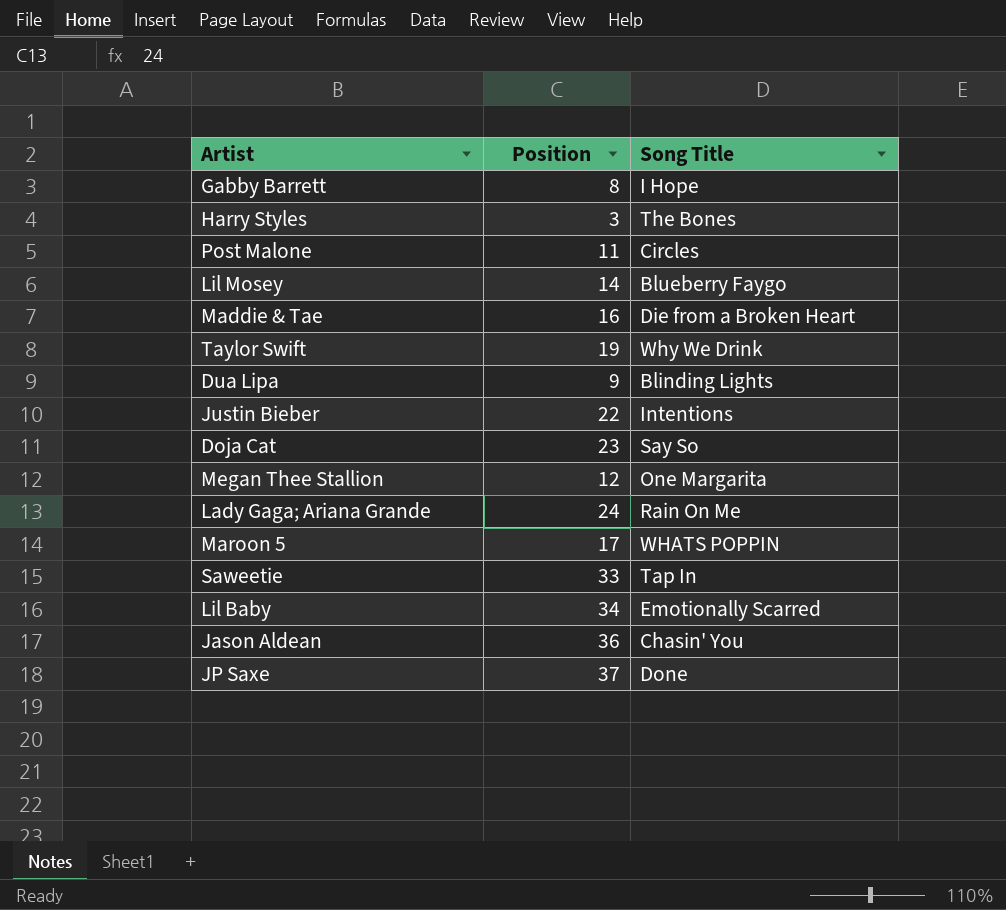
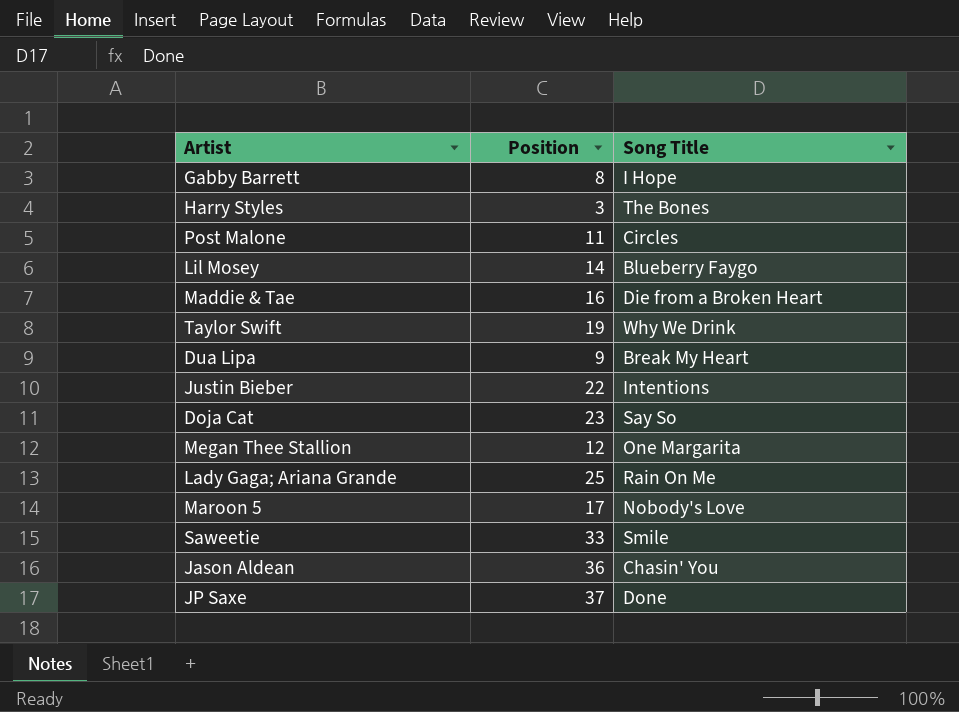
row Lil Baby: 34 | Emotionally Scarred -> none
Dua Lipa | Song Title: Blinding Lights -> Break My Heart
Lady Gaga; Ariana Grande | Position: 24 -> 25
Maroon 5 | Song Title: WHATS POPPIN -> Nobody's Love
Saweetie | Song Title: Tap In -> Smile

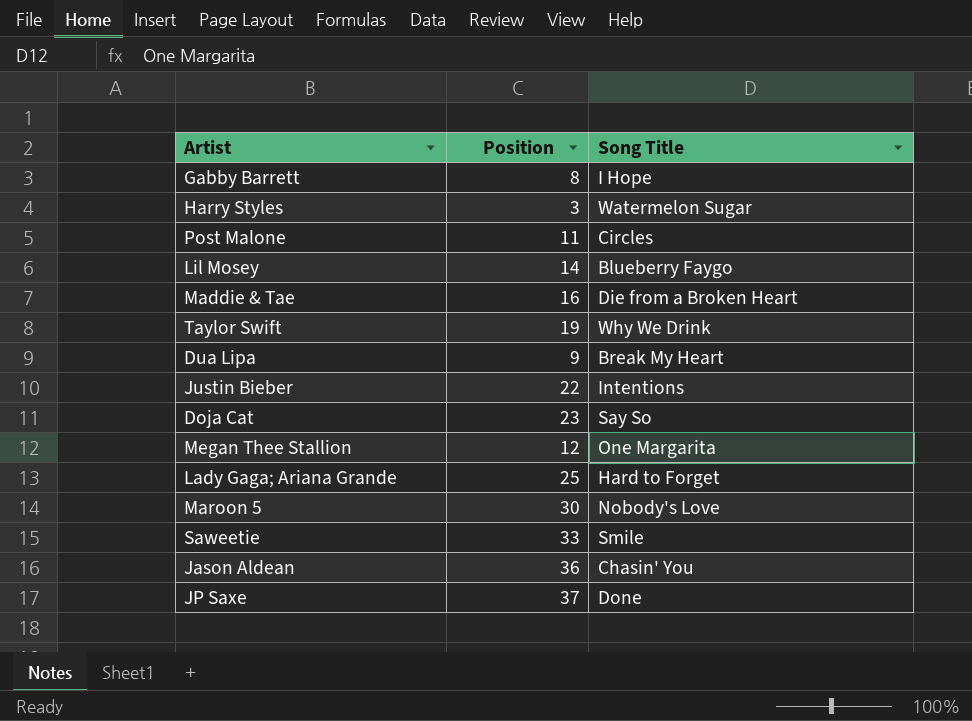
Harry Styles | Song Title: The Bones -> Watermelon Sugar
Lady Gaga; Ariana Grande | Song Title: Rain On Me -> Hard to Forget
Maroon 5 | Position: 17 -> 30

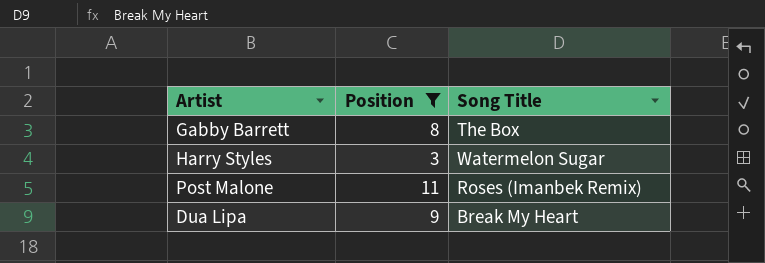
filter: none -> Position <= 11
Gabby Barrett | Song Title: I Hope -> The Box
Post Malone | Song Title: Circles -> Roses (Imanbek Remix)

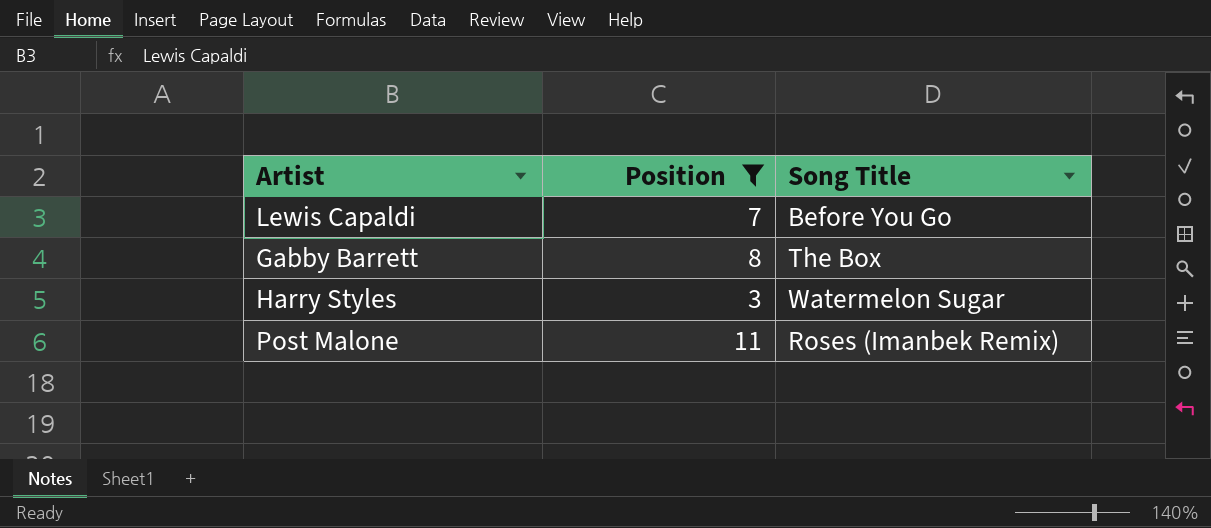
row Dua Lipa: 9 | Break My Heart -> none
row Lewis Capaldi: none -> 7 | Before You Go

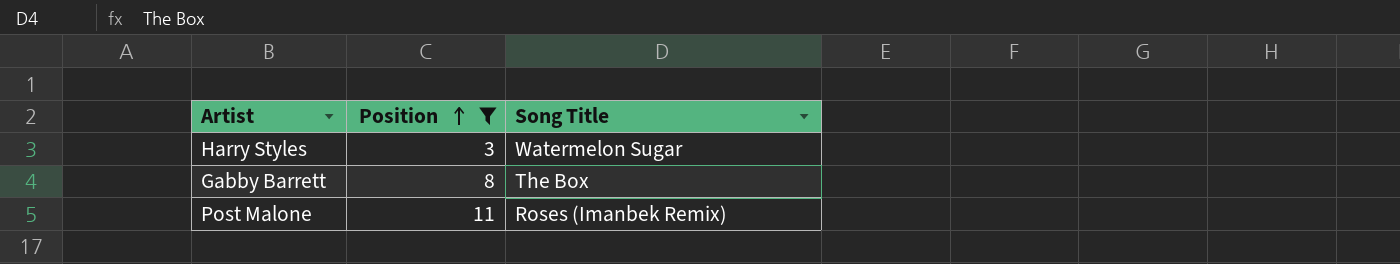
row order: none -> Position ascending
row Lewis Capaldi: 7 | Before You Go -> none

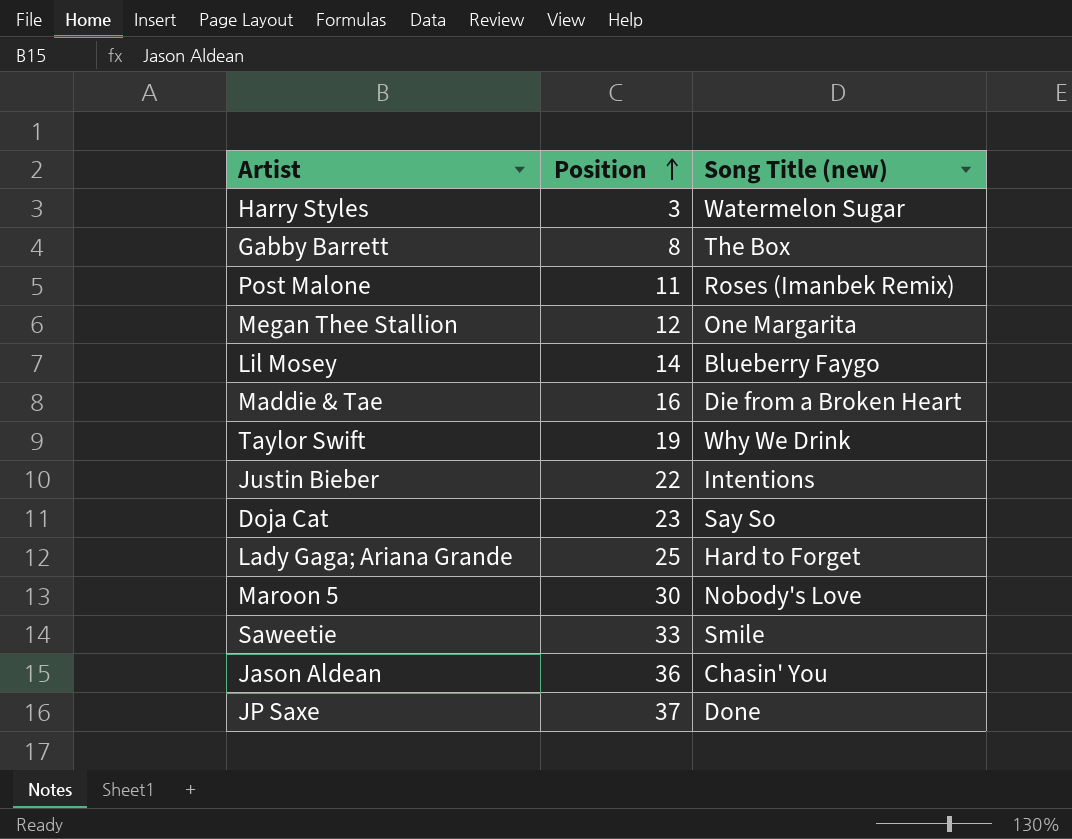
filter: Position <= 11 -> none
column name: Song Title -> Song Title (new)

